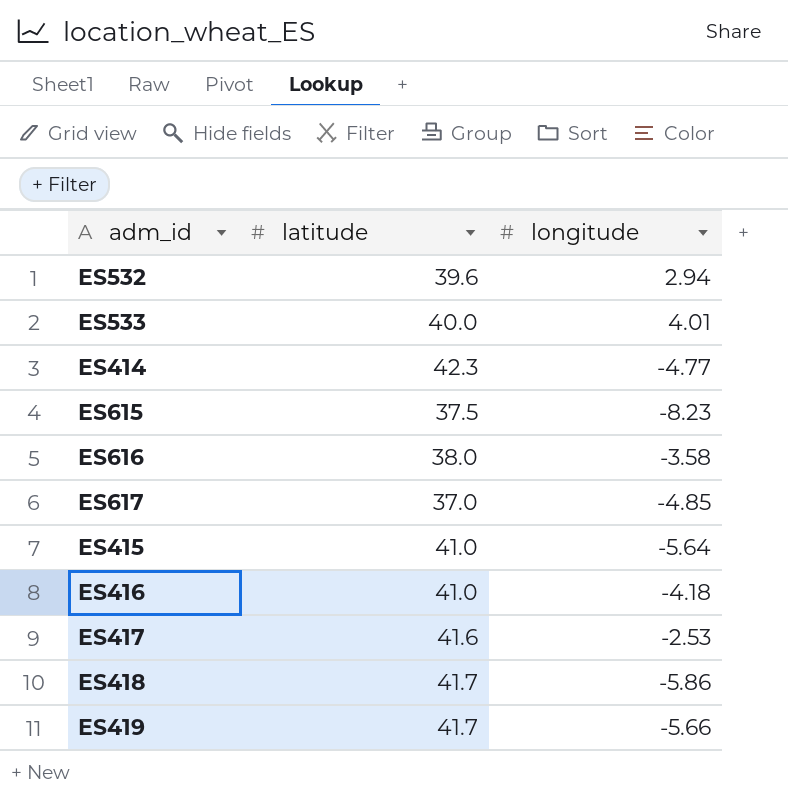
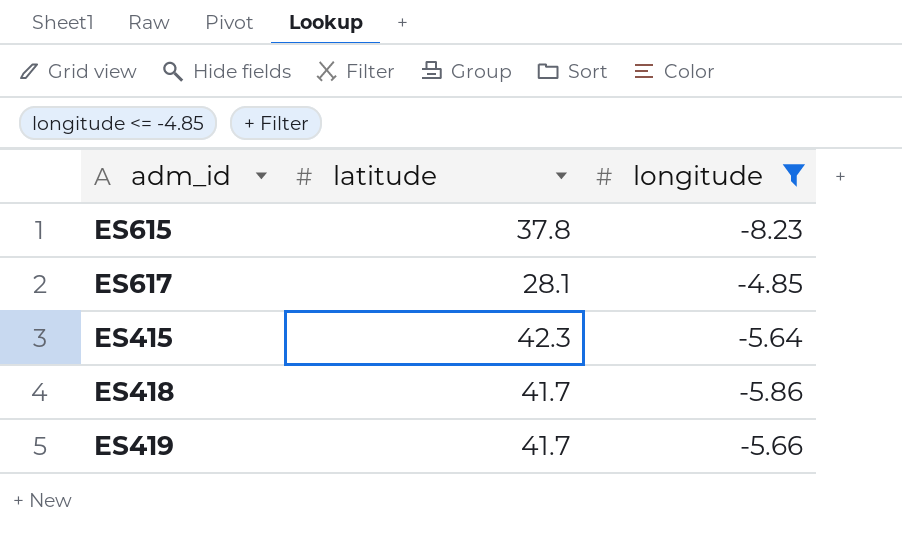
filter: none -> longitude <= -4.85
ES615 | latitude: 37.5 -> 37.8
ES617 | latitude: 37.0 -> 28.1
ES415 | latitude: 41.0 -> 42.3

